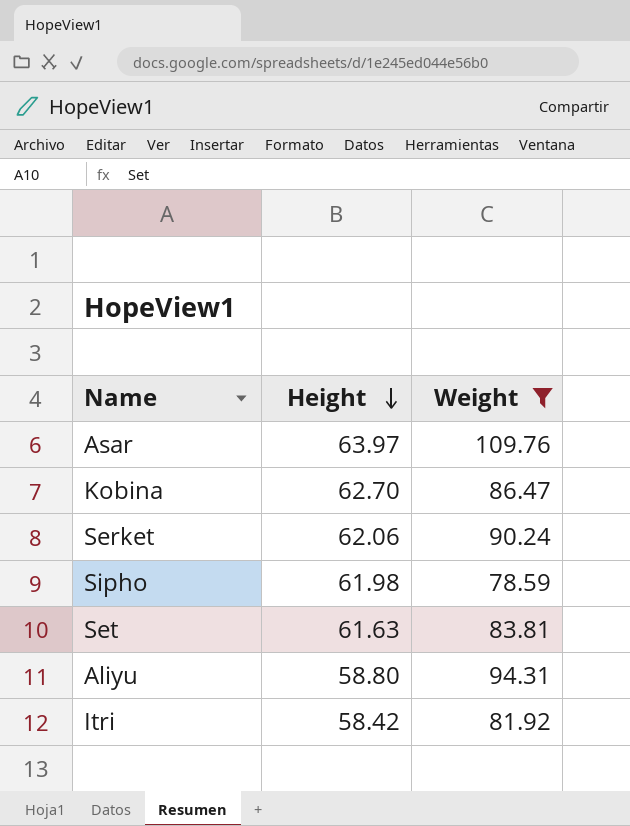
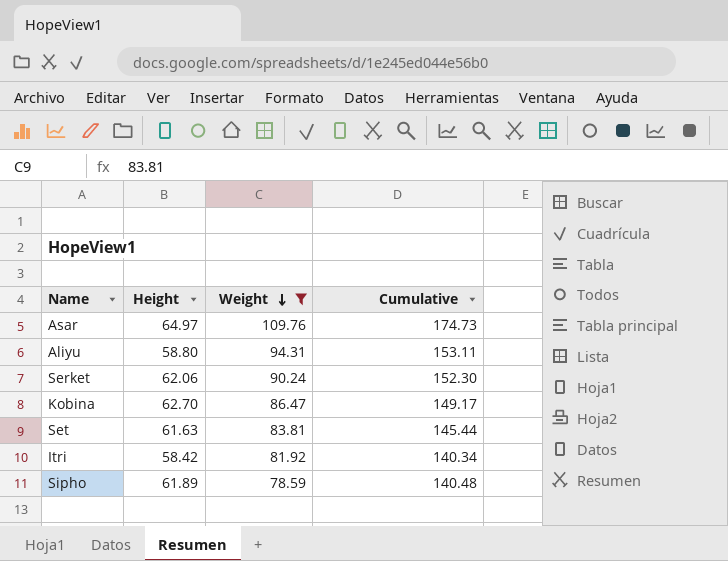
row order: Height descending -> Weight descending
column Cumulative | formula: none -> [Height] + [Weight]
Asar | Height: 63.97 -> 64.97
Sipho | Height: 61.98 -> 61.89

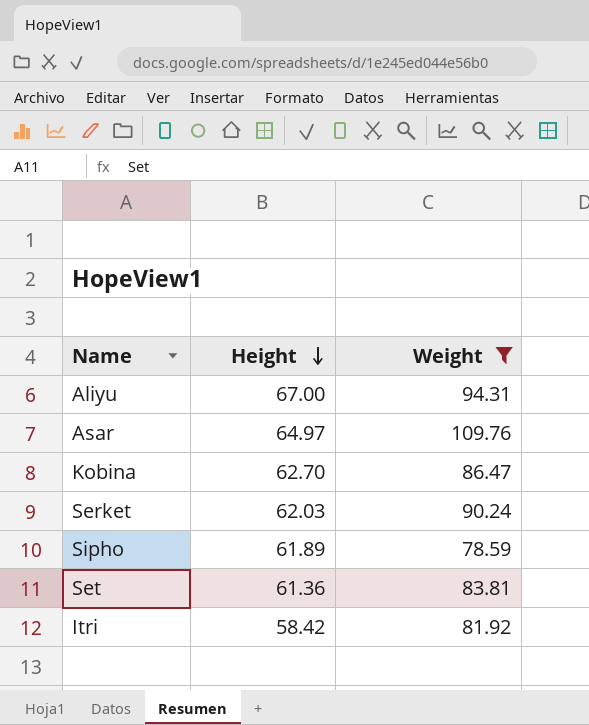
row order: Weight descending -> Height descending
column Cumulative | formula: [Height] + [Weight] -> none
Aliyu | Height: 58.80 -> 67.00
Serket | Height: 62.06 -> 62.03
Set | Height: 61.63 -> 61.36

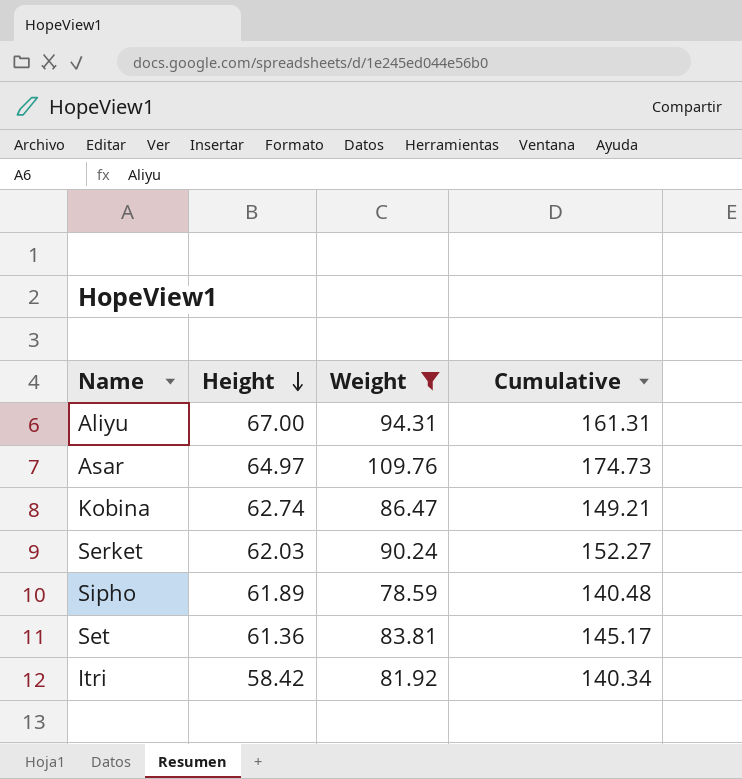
column Cumulative | formula: none -> [Height] + [Weight]
Kobina | Height: 62.70 -> 62.74

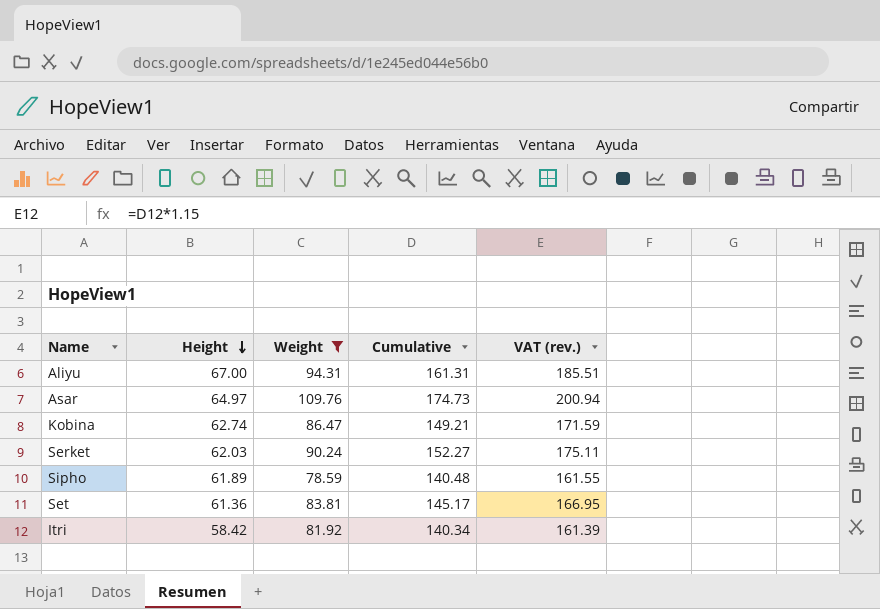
column VAT (rev.) | formula: none -> [Cumulative] * 1.15

